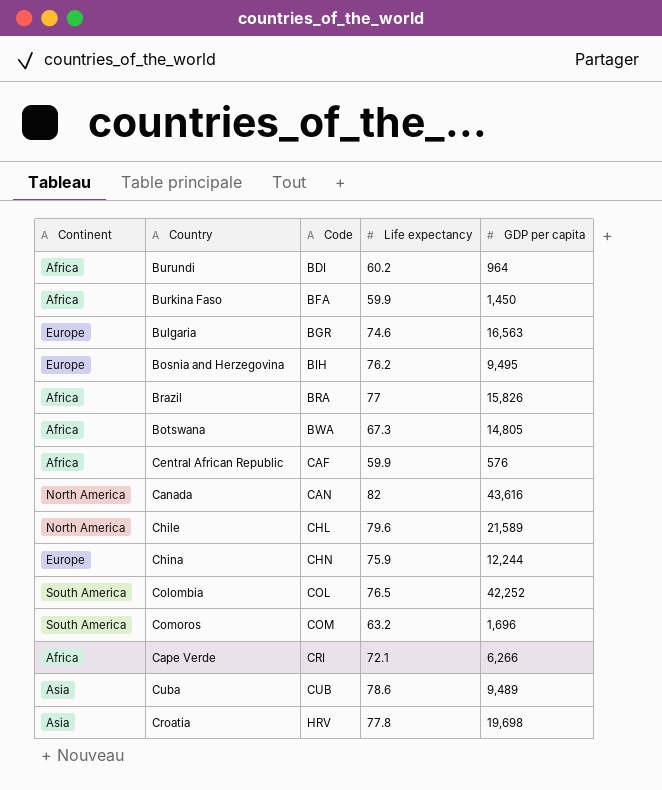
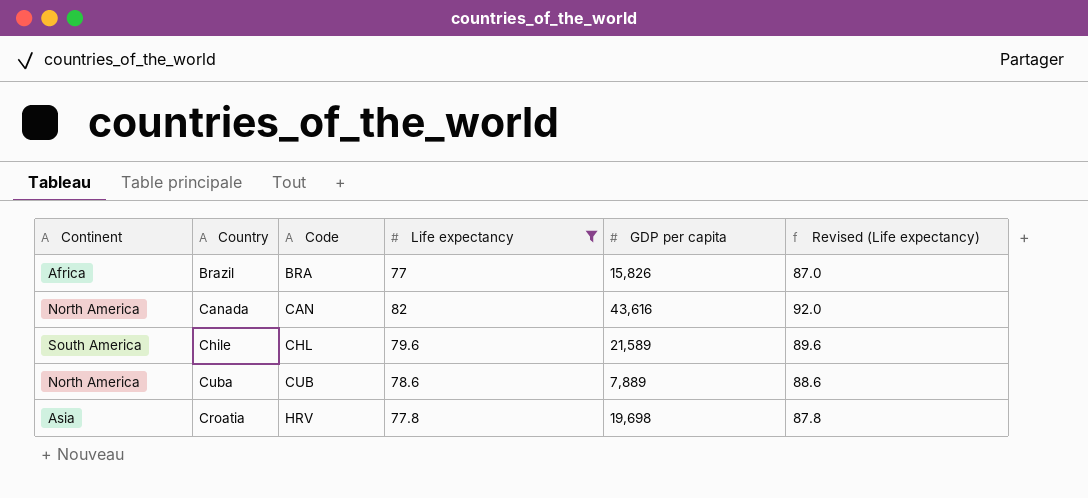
filter: none -> Life expectancy >= 77
column Revised (Life expectancy) | formula: none -> [Life expectancy] + 10
Chile | Continent: North America -> South America
Cuba | Continent: Asia -> North America
Cuba | GDP per capita: 9,489 -> 7,889

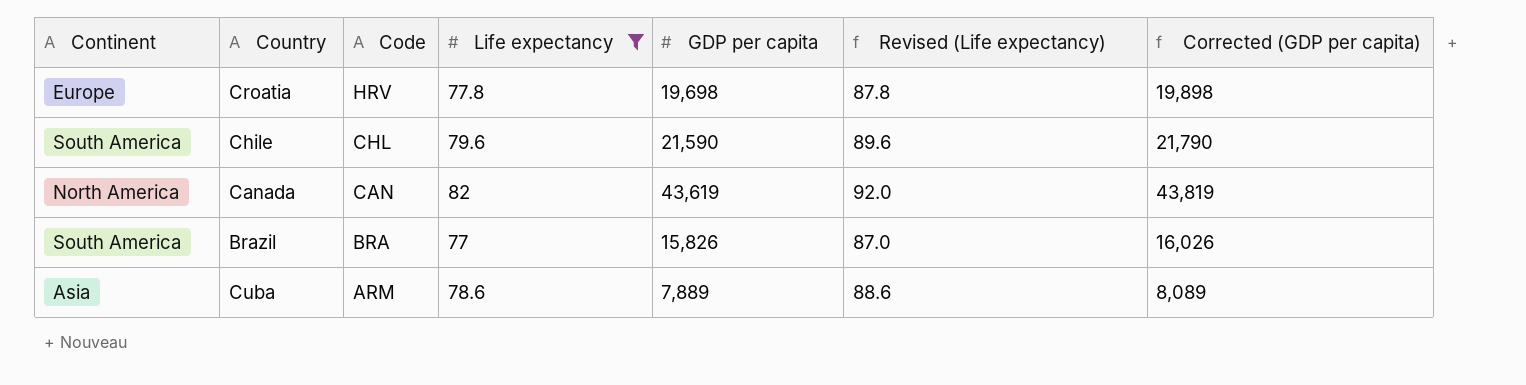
row order: Code ascending -> Code descending
column Corrected (GDP per capita) | formula: none -> [GDP per capita] + 200
Croatia | Continent: Asia -> Europe
Chile | GDP per capita: 21,589 -> 21,590
Canada | GDP per capita: 43,616 -> 43,619
Brazil | Continent: Africa -> South America
Cuba | Continent: North America -> Asia
Cuba | Code: CUB -> ARM

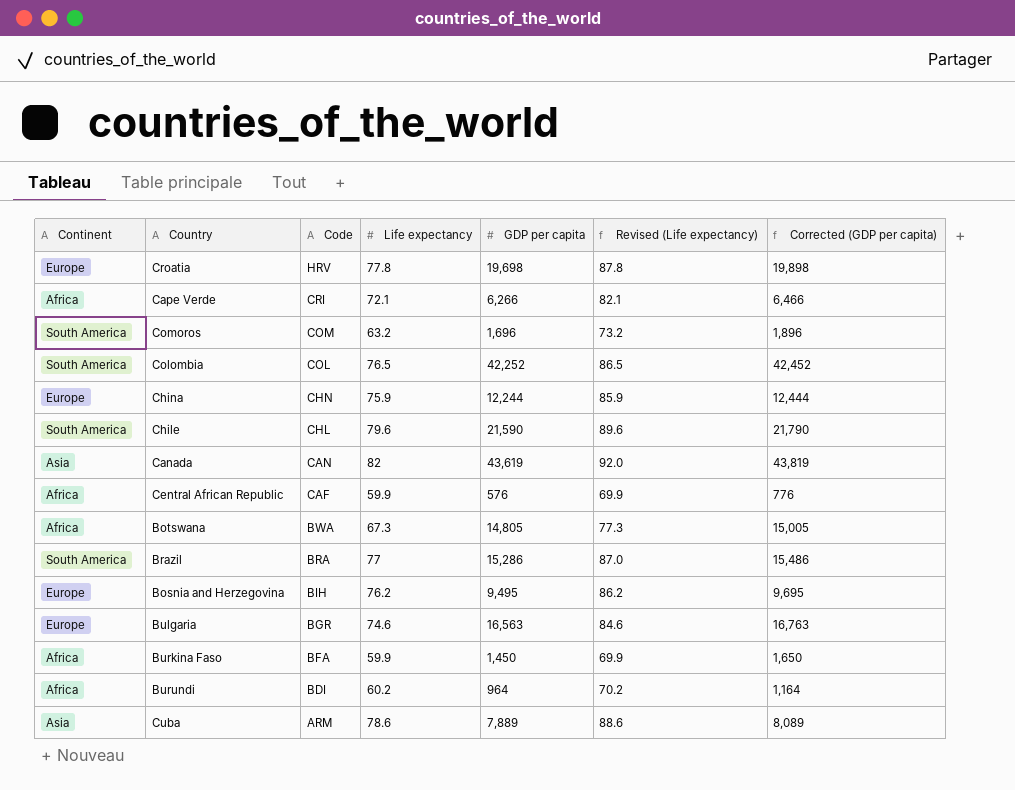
filter: Life expectancy >= 77 -> none
Canada | Continent: North America -> Asia
Brazil | GDP per capita: 15,826 -> 15,286
Brazil | Corrected (GDP per capita): 16,026 -> 15,486

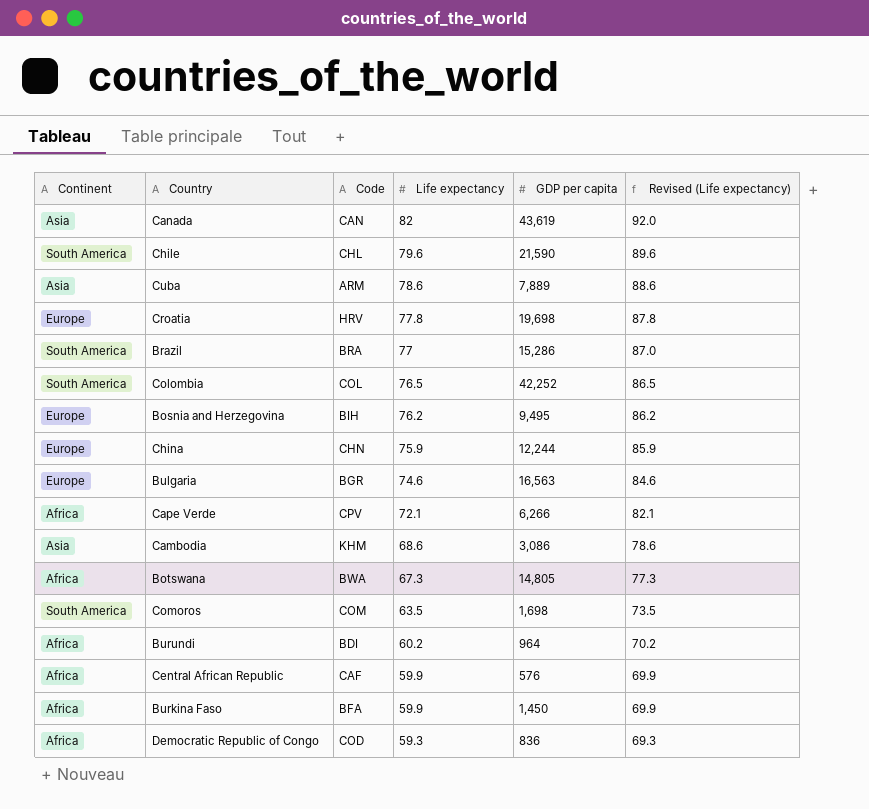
row order: Code descending -> Life expectancy descending
column Corrected (GDP per capita) | formula: [GDP per capita] + 200 -> none
Cape Verde | Code: CRI -> CPV
row Cambodia: none -> Asia | KHM | 68.6 | 3,086 | 78.6
Comoros | Life expectancy: 63.2 -> 63.5
Comoros | GDP per capita: 1,696 -> 1,698
Comoros | Revised (Life expectancy): 73.2 -> 73.5
row Democratic Republic of Congo: none -> Africa | COD | 59.3 | 836 | 69.3

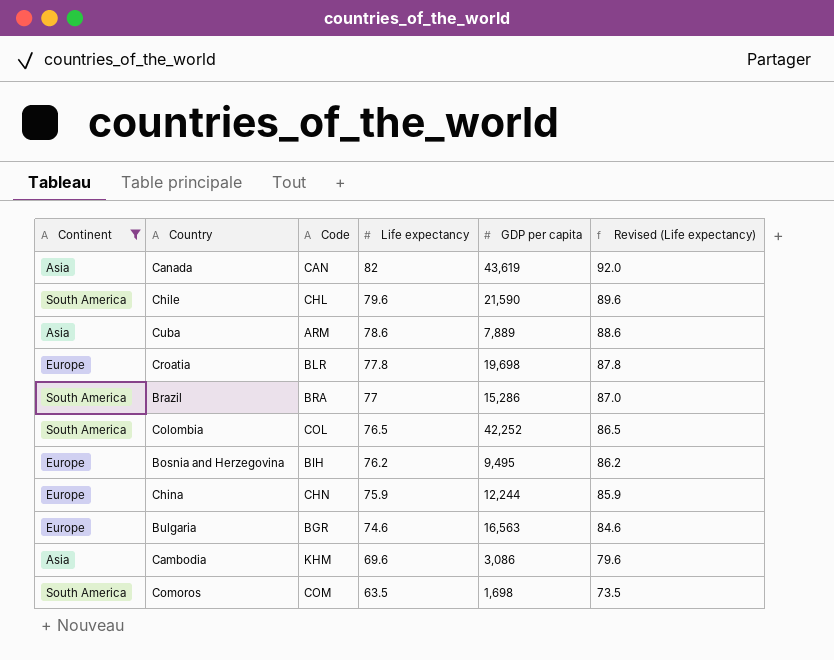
filter: none -> Continent != Africa
Croatia | Code: HRV -> BLR
Cambodia | Life expectancy: 68.6 -> 69.6
Cambodia | Revised (Life expectancy): 78.6 -> 79.6

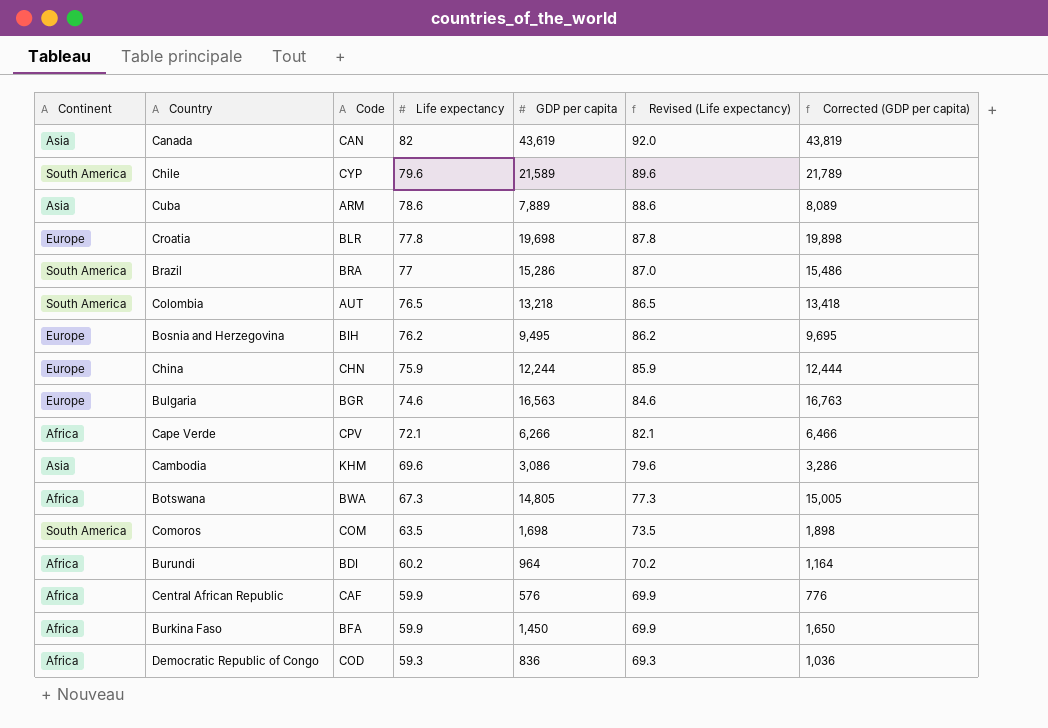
filter: Continent != Africa -> none
column Corrected (GDP per capita) | formula: none -> [GDP per capita] + 200
Chile | Code: CHL -> CYP
Chile | GDP per capita: 21,590 -> 21,589
Colombia | Code: COL -> AUT
Colombia | GDP per capita: 42,252 -> 13,218

